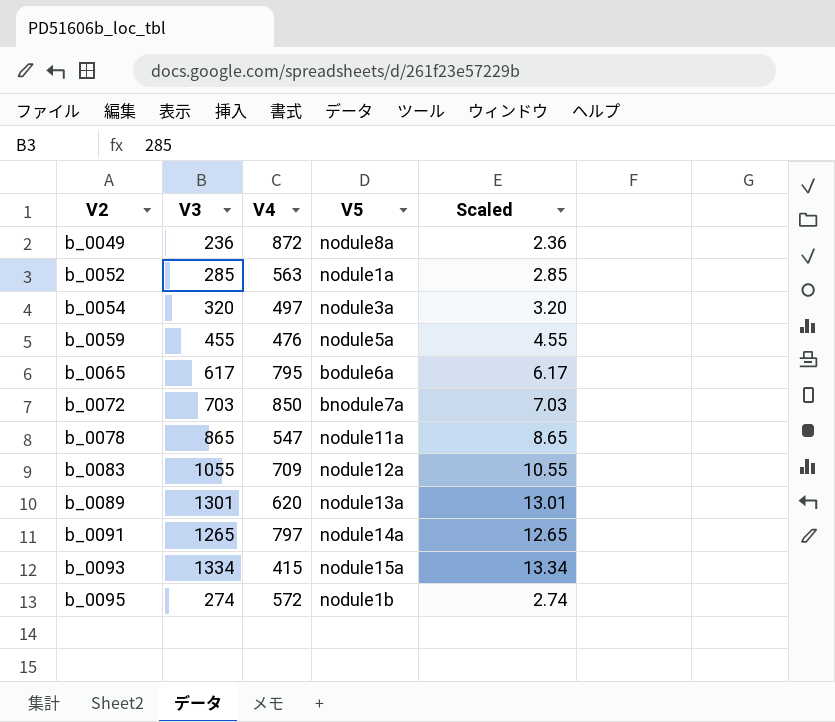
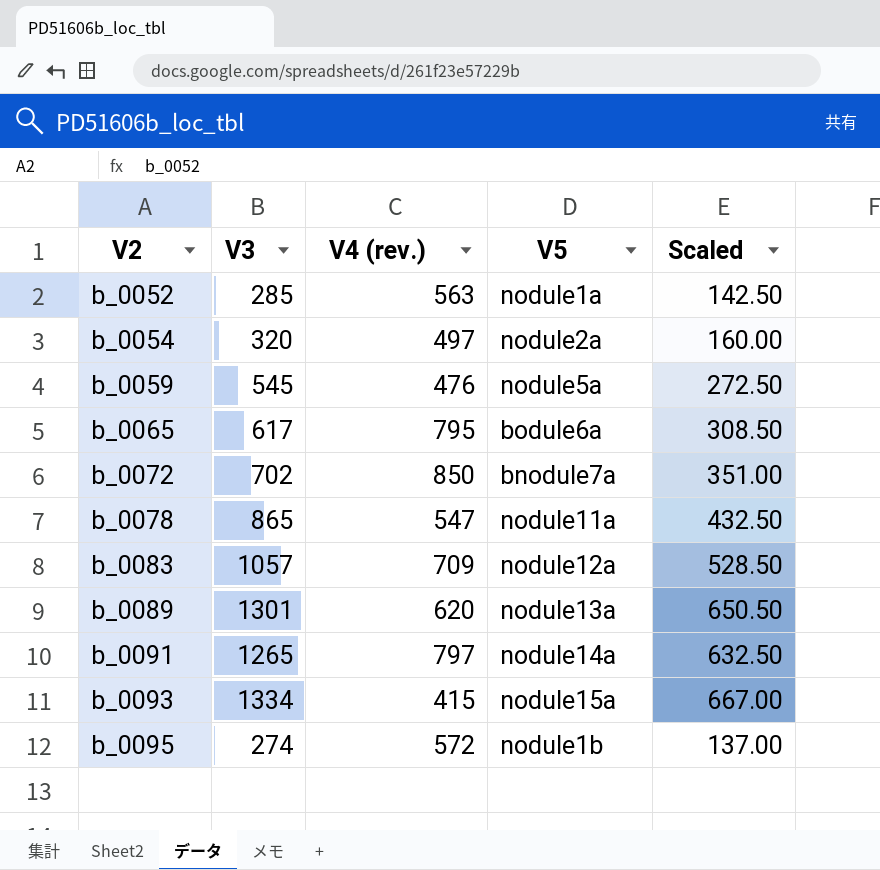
column name: V4 -> V4 (rev.)
column Scaled | formula: [V3] * 0.01 -> [V3] * 0.5
row b_0049: 236 | 872 | nodule8a | 2.36 -> none
b_0054 | V5: nodule3a -> nodule2a
b_0059 | V3: 455 -> 545
b_0072 | V3: 703 -> 702
b_0083 | V3: 1055 -> 1057

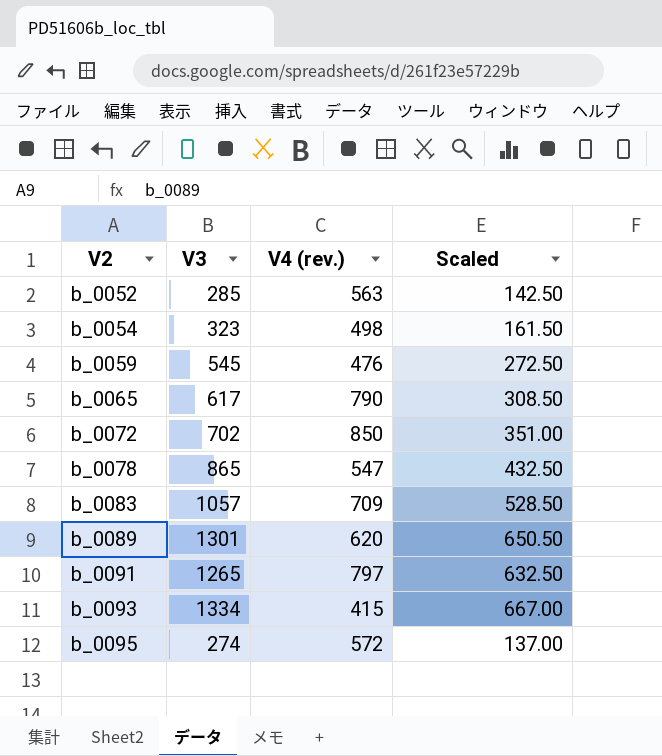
column V5 | position: 4 -> none
b_0054 | V3: 320 -> 323
b_0054 | V4 (rev.): 497 -> 498
b_0054 | Scaled: 160.00 -> 161.50
b_0065 | V4 (rev.): 795 -> 790

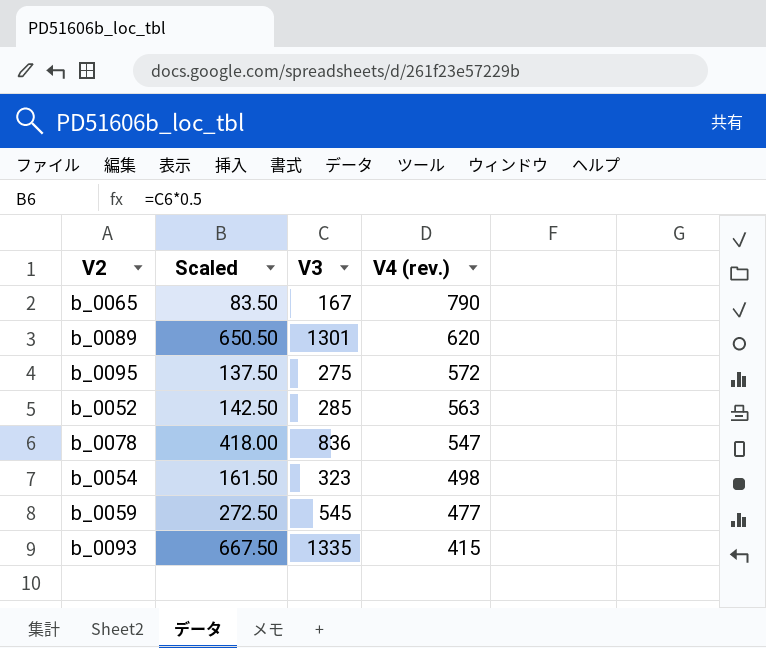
row order: V2 ascending -> V4 (rev.) descending
column Scaled | position: 4 -> 2
row b_0072: 702 | 850 | 351.00 -> none
row b_0083: 1057 | 709 | 528.50 -> none
row b_0091: 1265 | 797 | 632.50 -> none
b_0065 | Scaled: 308.50 -> 83.50
b_0065 | V3: 617 -> 167
b_0095 | Scaled: 137.00 -> 137.50
b_0095 | V3: 274 -> 275
b_0078 | Scaled: 432.50 -> 418.00
b_0078 | V3: 865 -> 836
b_0059 | V4 (rev.): 476 -> 477
b_0093 | Scaled: 667.00 -> 667.50
b_0093 | V3: 1334 -> 1335

